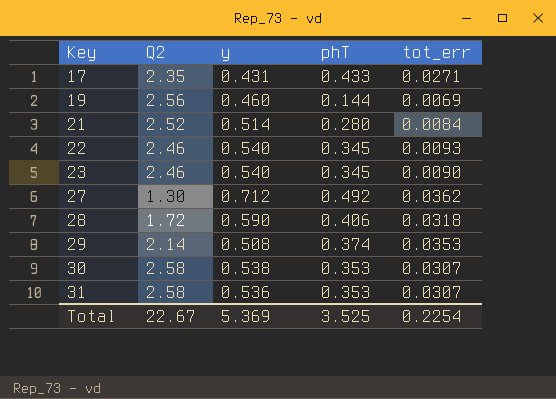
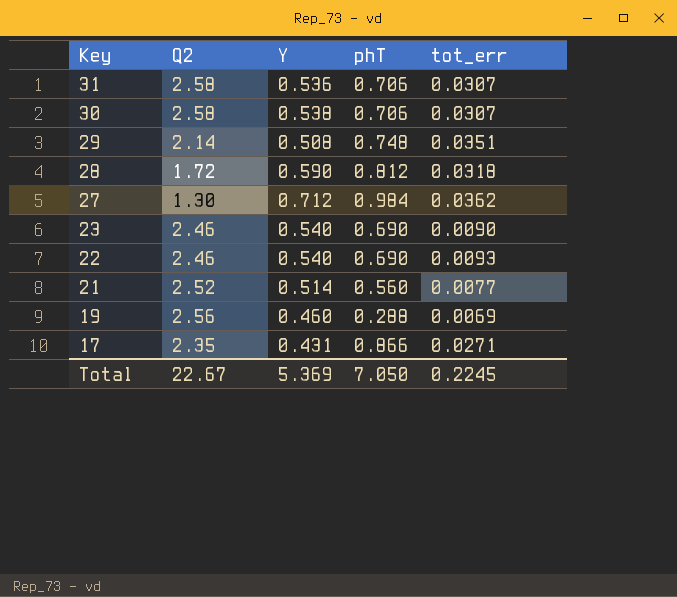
row order: Key ascending -> Key descending
column name: y -> Y
31 | phT: 0.353 -> 0.706
30 | phT: 0.353 -> 0.706
29 | phT: 0.374 -> 0.748
29 | tot_err: 0.0353 -> 0.0351
28 | phT: 0.406 -> 0.812
27 | phT: 0.492 -> 0.984
23 | phT: 0.345 -> 0.690
22 | phT: 0.345 -> 0.690
21 | phT: 0.280 -> 0.560
21 | tot_err: 0.0084 -> 0.0077
19 | phT: 0.144 -> 0.288
17 | phT: 0.433 -> 0.866
Total | phT: 3.525 -> 7.050
Total | tot_err: 0.2254 -> 0.2245

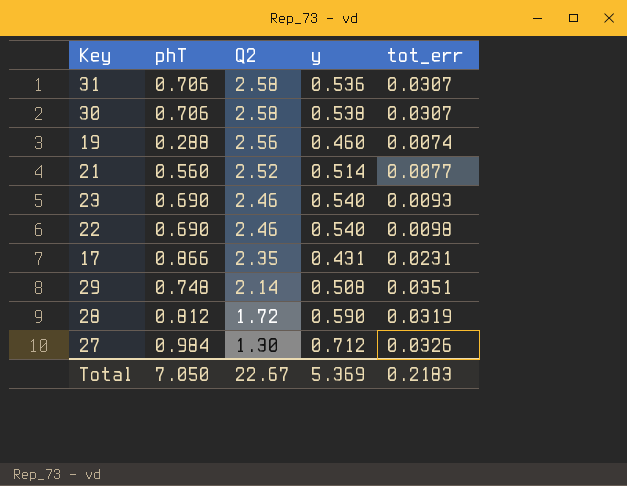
row order: Key descending -> Q2 descending
column phT | position: 4 -> 2
column name: Y -> y
19 | tot_err: 0.0069 -> 0.0074
23 | tot_err: 0.0090 -> 0.0093
22 | tot_err: 0.0093 -> 0.0098
17 | tot_err: 0.0271 -> 0.0231
28 | tot_err: 0.0318 -> 0.0319
27 | tot_err: 0.0362 -> 0.0326
Total | tot_err: 0.2245 -> 0.2183

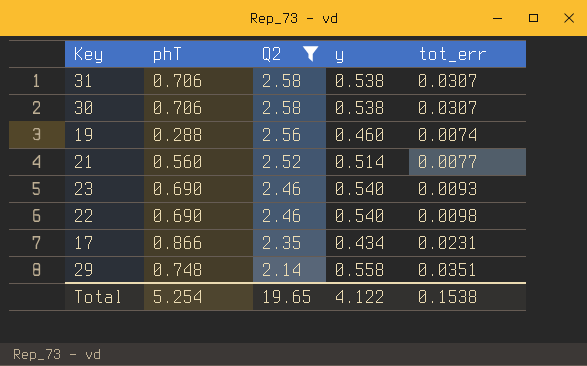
filter: none -> Q2 >= 2.14
31 | y: 0.536 -> 0.538
17 | y: 0.431 -> 0.434
29 | y: 0.508 -> 0.558
Total | phT: 7.050 -> 5.254
Total | Q2: 22.67 -> 19.65
Total | y: 5.369 -> 4.122
Total | tot_err: 0.2183 -> 0.1538

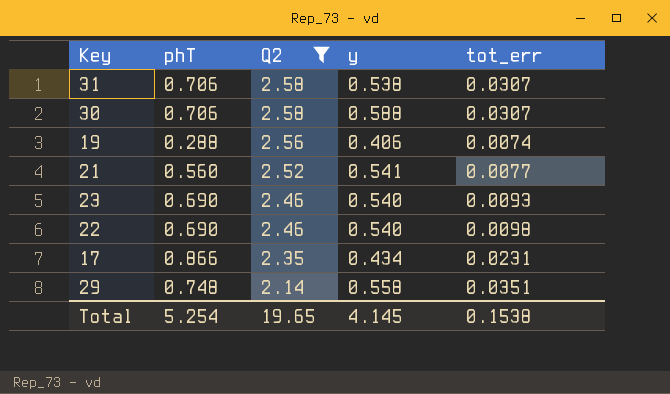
30 | y: 0.538 -> 0.588
19 | y: 0.460 -> 0.406
21 | y: 0.514 -> 0.541
Total | y: 4.122 -> 4.145

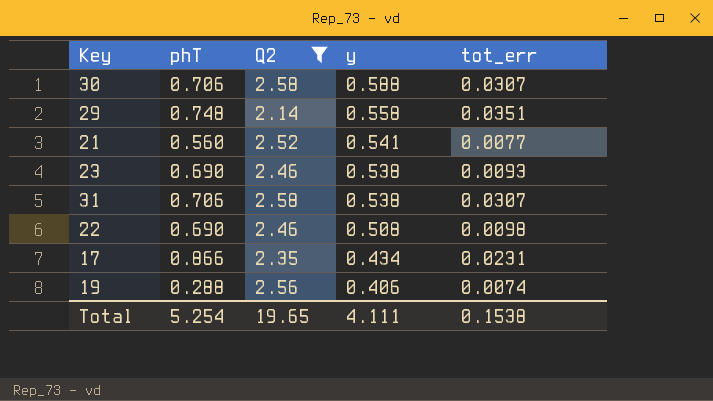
row order: Q2 descending -> y descending
23 | y: 0.540 -> 0.538
22 | y: 0.540 -> 0.508
Total | y: 4.145 -> 4.111

